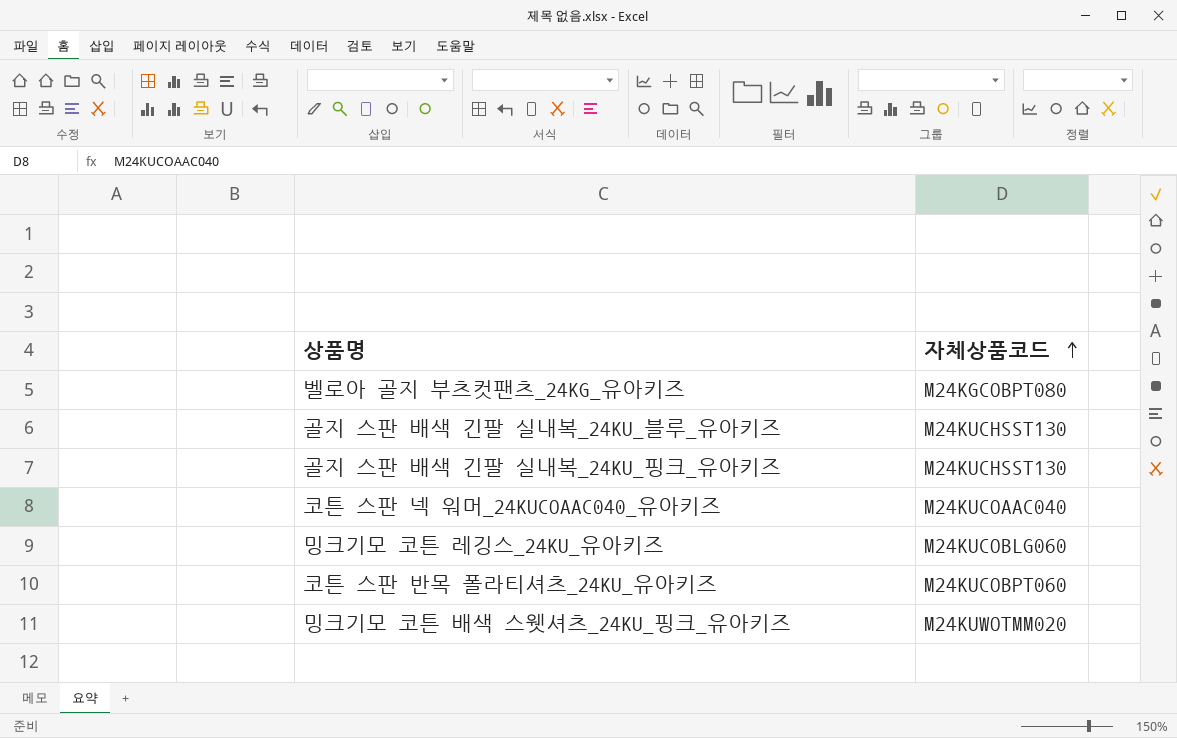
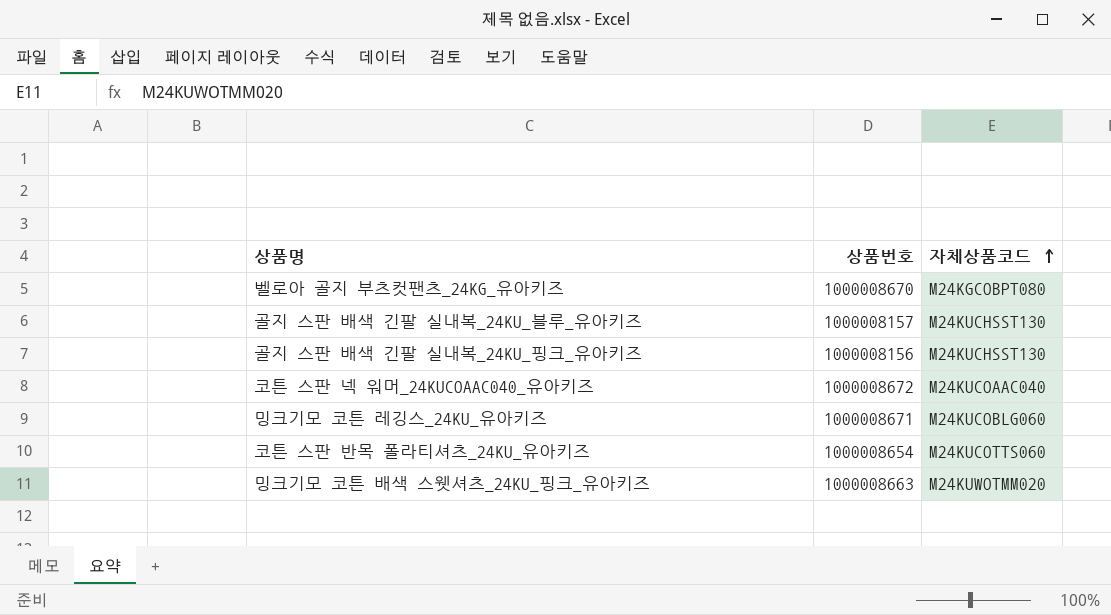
column 상품번호 | position: none -> 2
코튼 스판 반목 폴라티셔츠_24KU_유아키즈 | 자체상품코드: M24KUCOBPT060 -> M24KUCOTTS060

